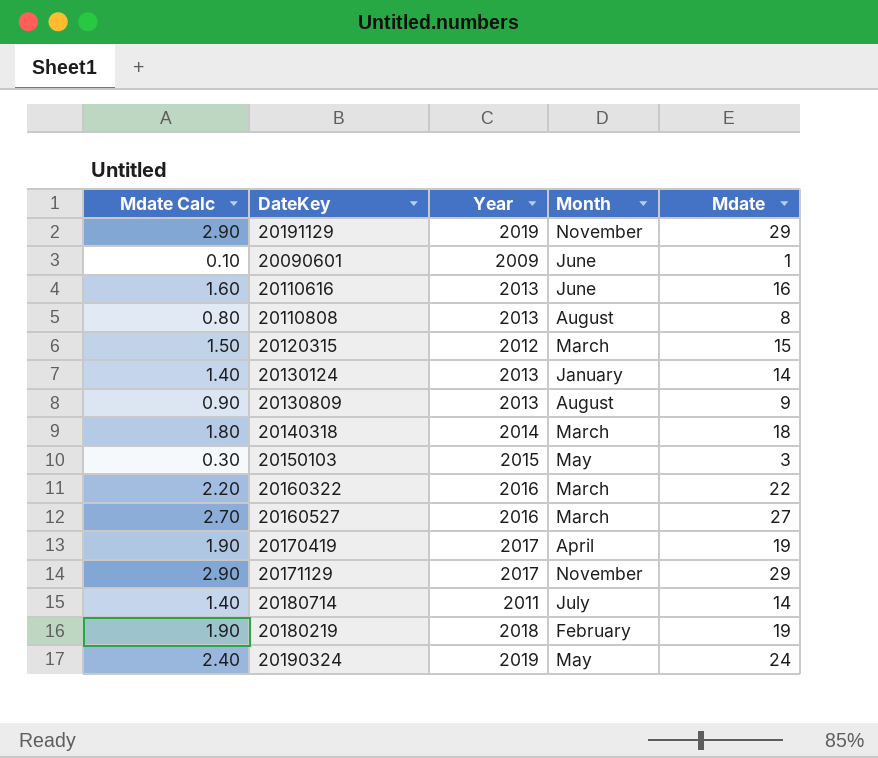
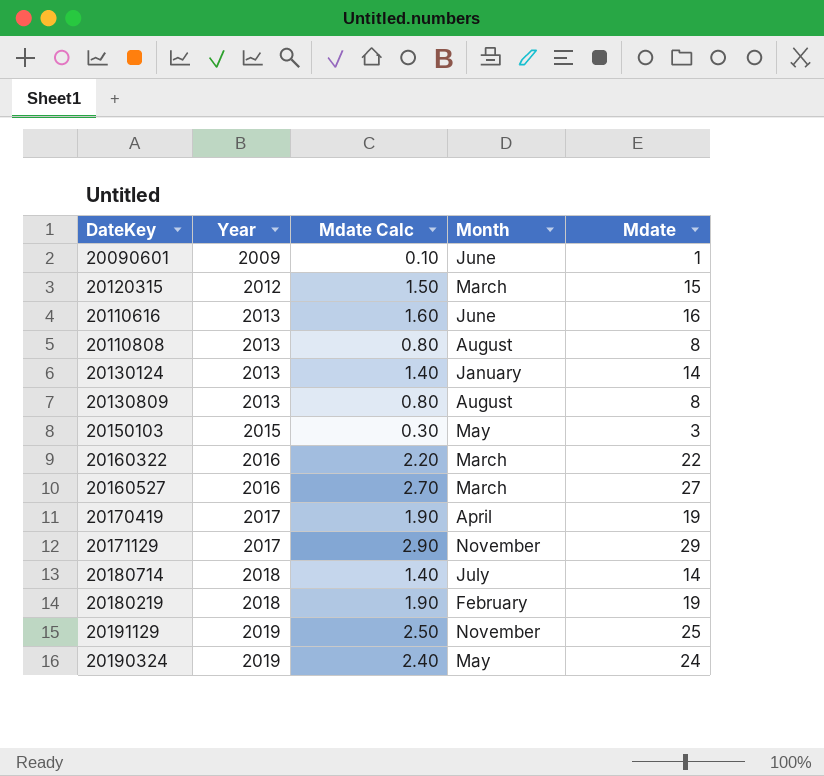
row order: none -> Year ascending
column Mdate Calc | position: 1 -> 3
row 20140318: 1.80 | 2014 | March | 18 -> none
20130809 | Mdate Calc: 0.90 -> 0.80
20130809 | Mdate: 9 -> 8
20180714 | Year: 2011 -> 2018
20191129 | Mdate Calc: 2.90 -> 2.50
20191129 | Mdate: 29 -> 25

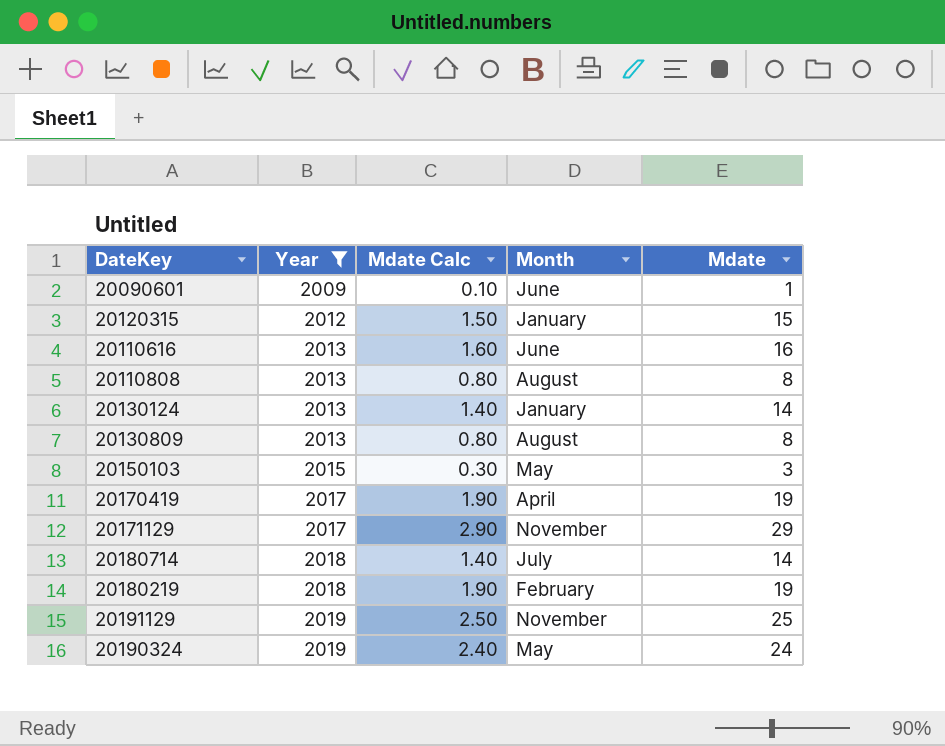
filter: none -> Year != 2016
20120315 | Month: March -> January

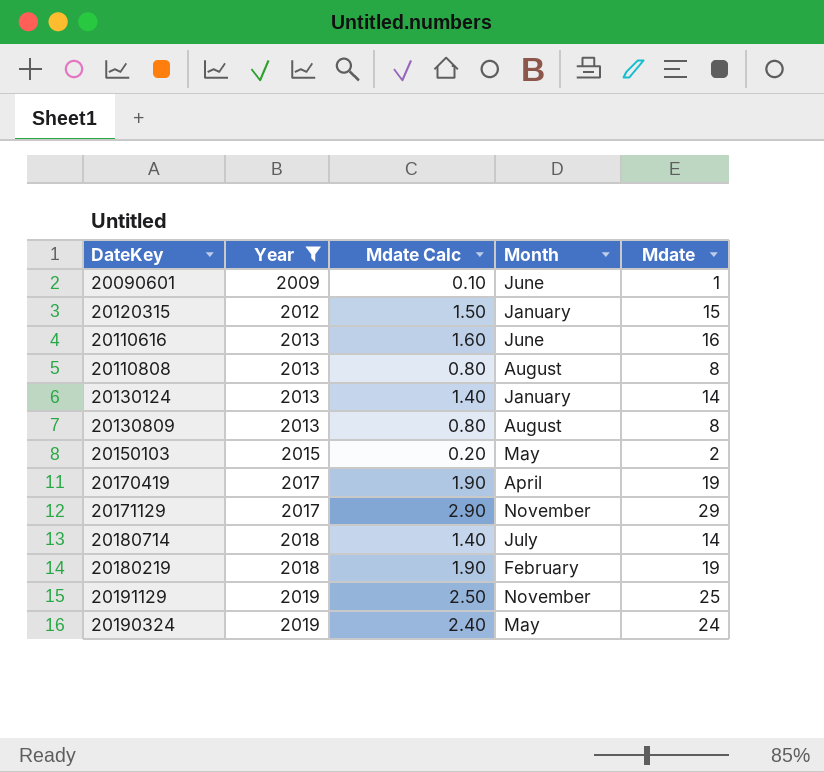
20150103 | Mdate Calc: 0.30 -> 0.20
20150103 | Mdate: 3 -> 2

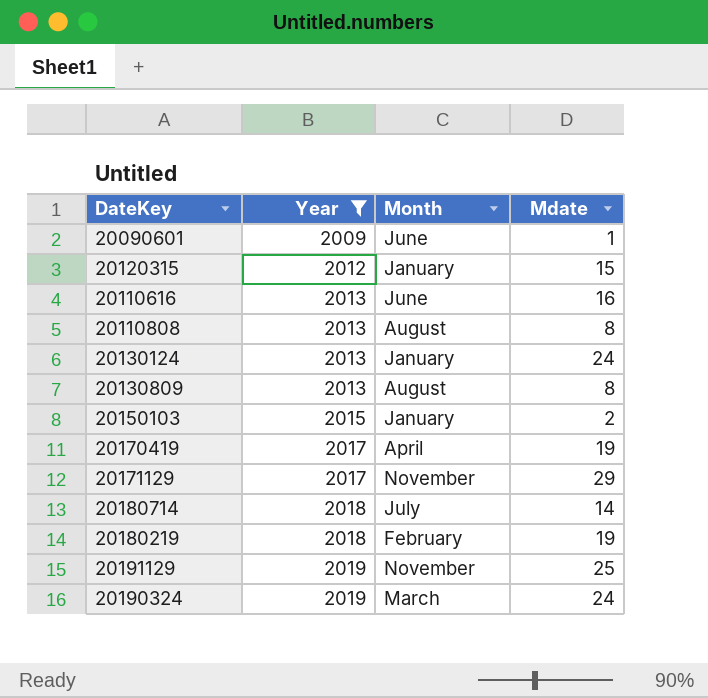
column Mdate Calc | formula: [Mdate] * 0.1 -> none
20130124 | Mdate: 14 -> 24
20150103 | Month: May -> January
20190324 | Month: May -> March

